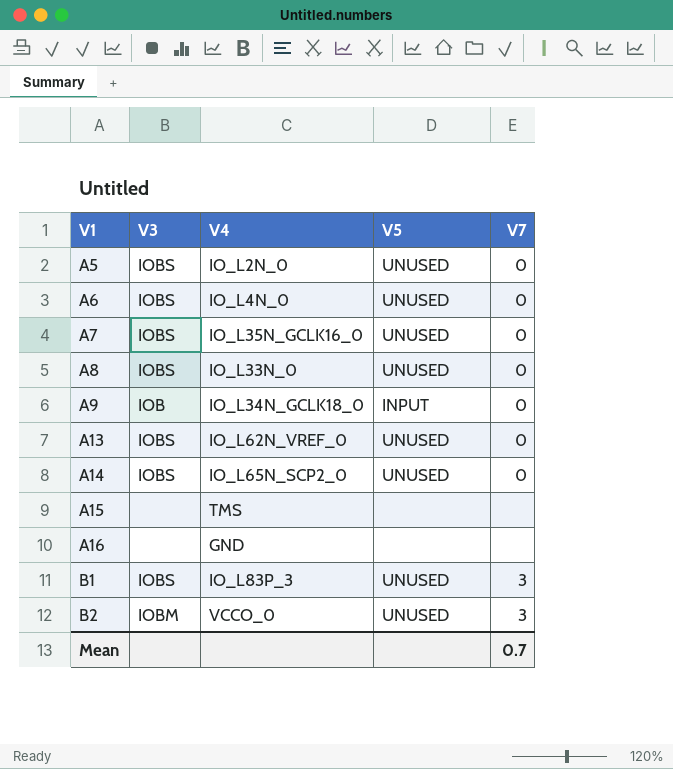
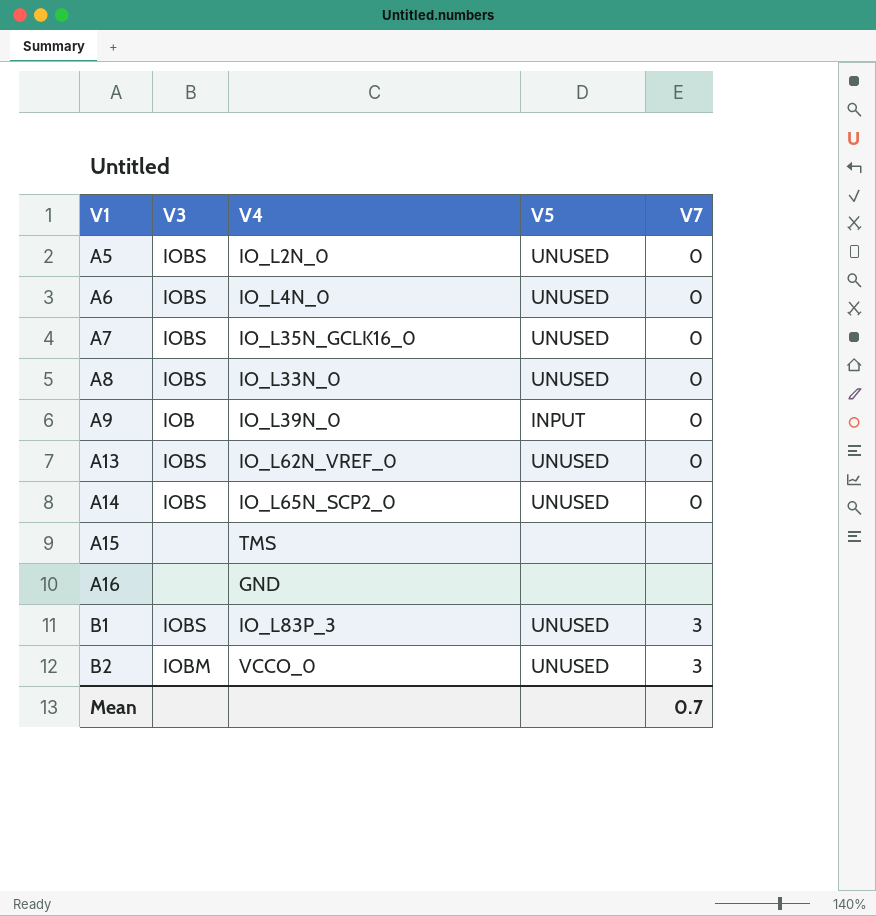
A9 | V4: IO_L34N_GCLK18_0 -> IO_L39N_0

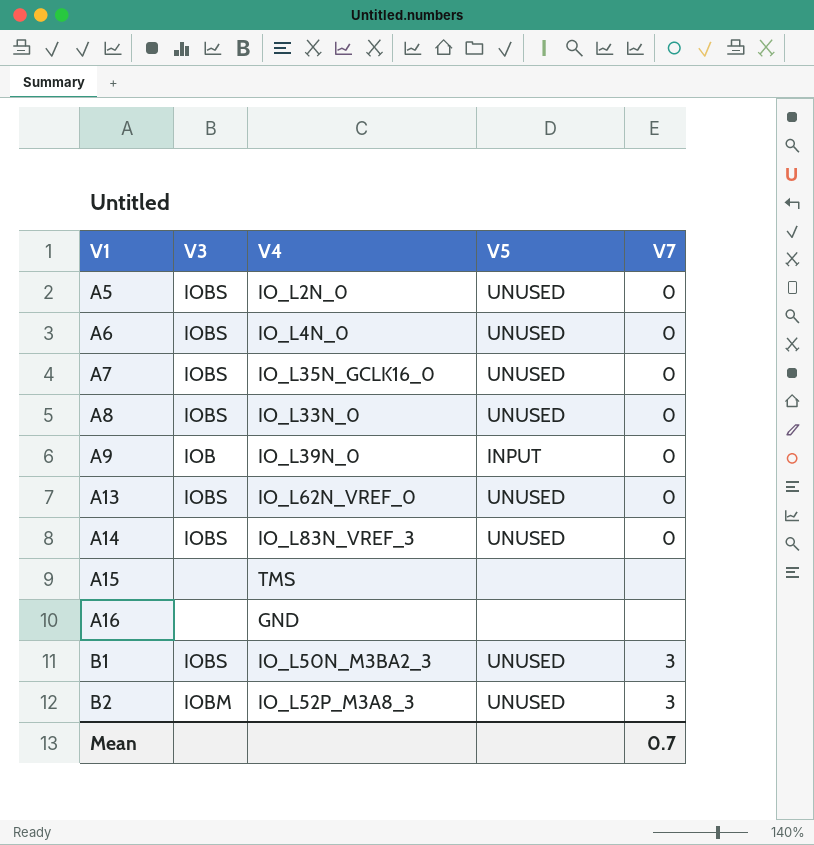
A14 | V4: IO_L65N_SCP2_0 -> IO_L83N_VREF_3
B1 | V4: IO_L83P_3 -> IO_L50N_M3BA2_3
B2 | V4: VCCO_0 -> IO_L52P_M3A8_3

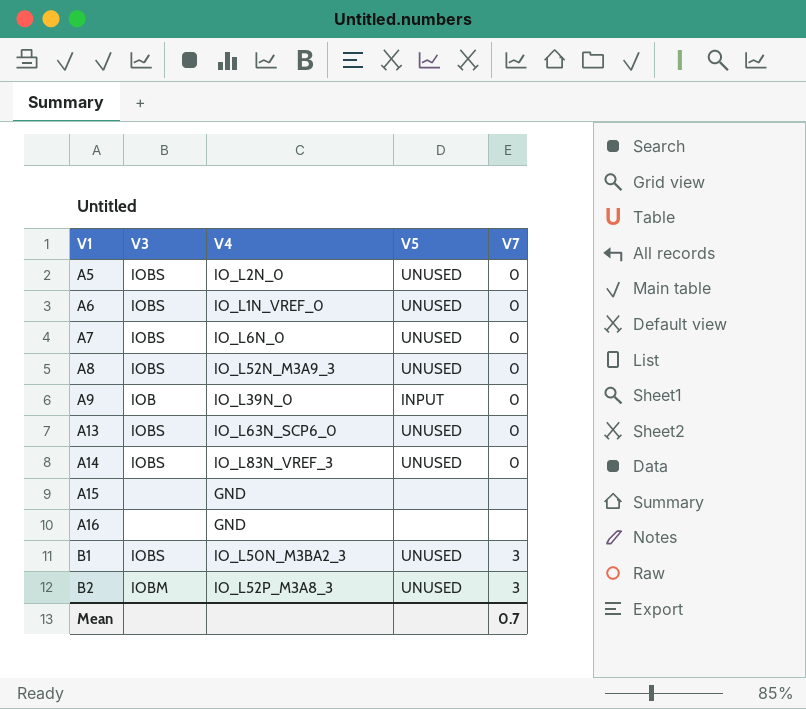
A6 | V4: IO_L4N_0 -> IO_L1N_VREF_0
A7 | V4: IO_L35N_GCLK16_0 -> IO_L6N_0
A8 | V4: IO_L33N_0 -> IO_L52N_M3A9_3
A13 | V4: IO_L62N_VREF_0 -> IO_L63N_SCP6_0
A15 | V4: TMS -> GND

